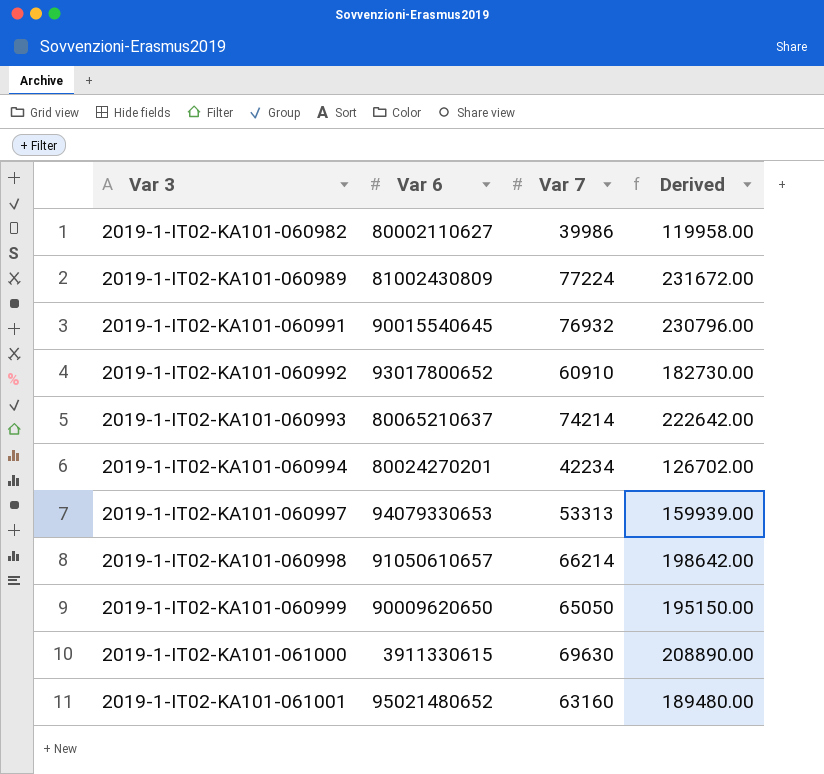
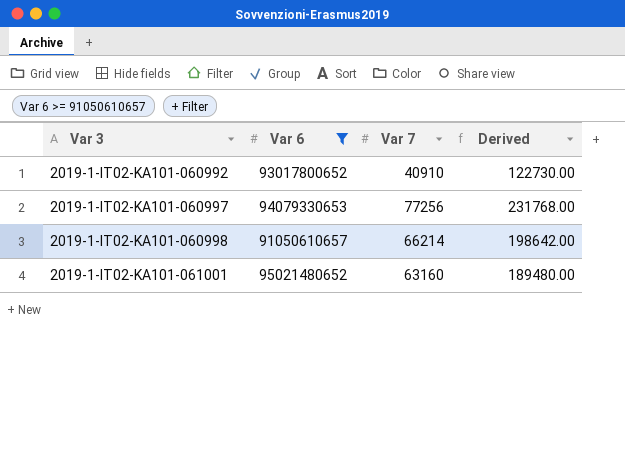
filter: none -> Var 6 >= 91050610657
2019-1-IT02-KA101-060992 | Var 7: 60910 -> 40910
2019-1-IT02-KA101-060992 | Derived: 182730.00 -> 122730.00
2019-1-IT02-KA101-060997 | Var 7: 53313 -> 77256
2019-1-IT02-KA101-060997 | Derived: 159939.00 -> 231768.00

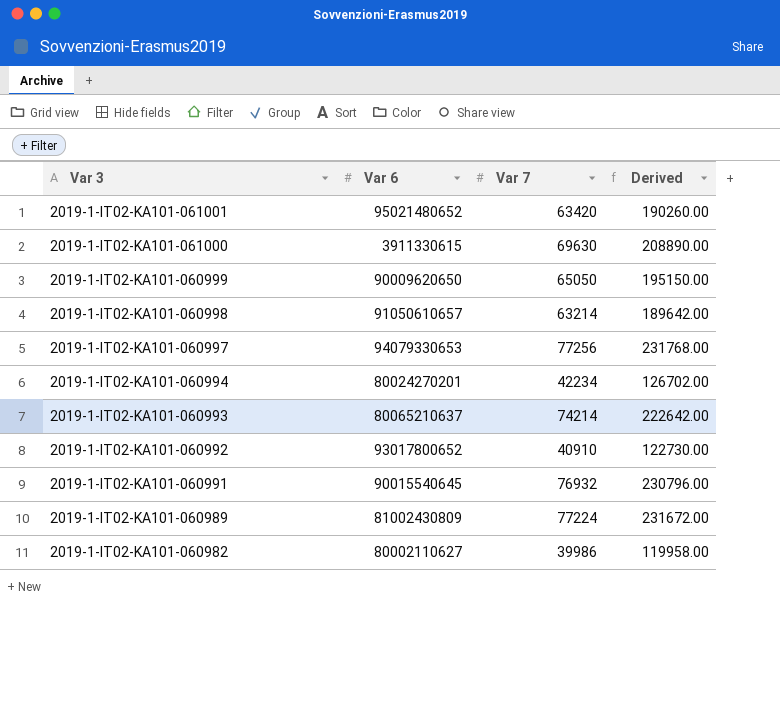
filter: Var 6 >= 91050610657 -> none
row order: Var 3 ascending -> Var 3 descending
2019-1-IT02-KA101-061001 | Var 7: 63160 -> 63420
2019-1-IT02-KA101-061001 | Derived: 189480.00 -> 190260.00
2019-1-IT02-KA101-060998 | Var 7: 66214 -> 63214
2019-1-IT02-KA101-060998 | Derived: 198642.00 -> 189642.00

